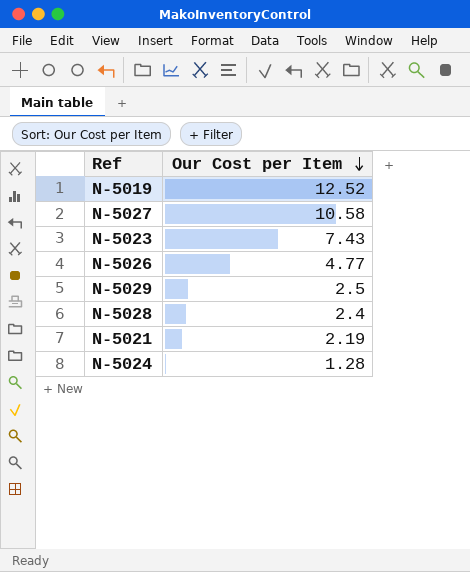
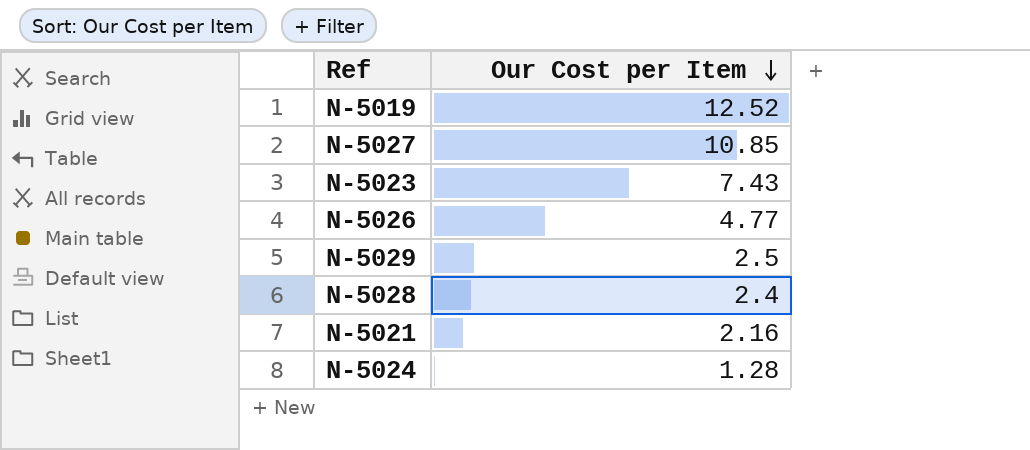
N-5027 | Our Cost per Item: 10.58 -> 10.85
N-5021 | Our Cost per Item: 2.19 -> 2.16

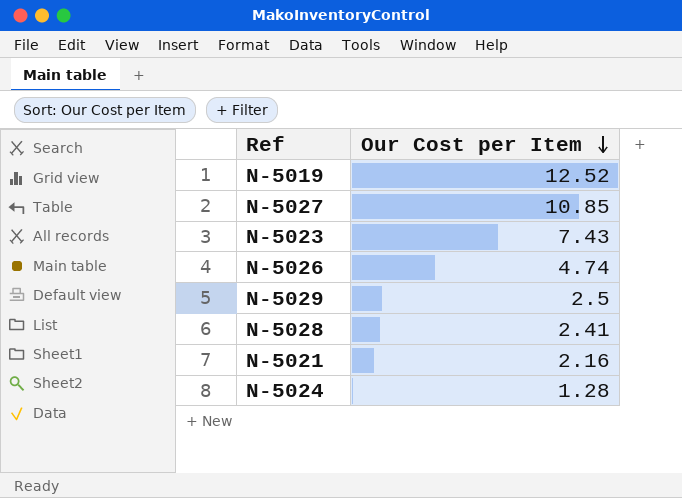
N-5026 | Our Cost per Item: 4.77 -> 4.74
N-5028 | Our Cost per Item: 2.4 -> 2.41

